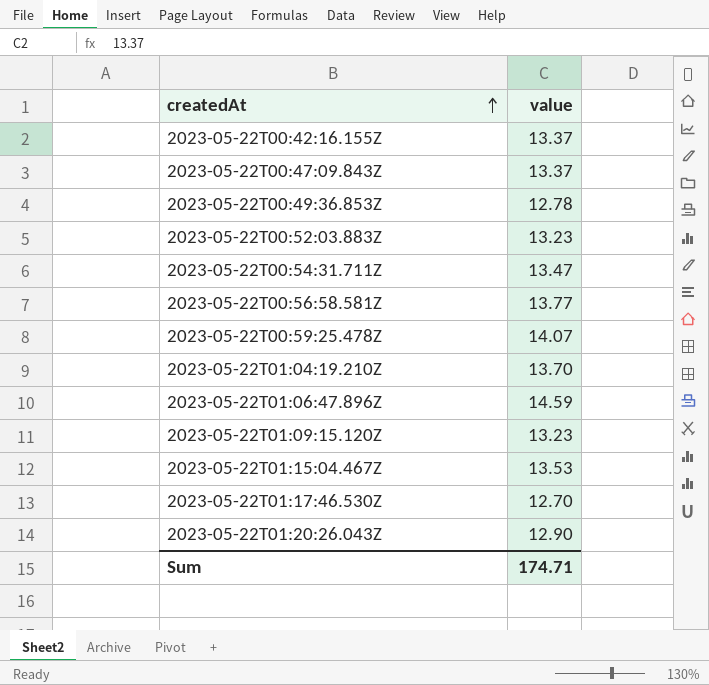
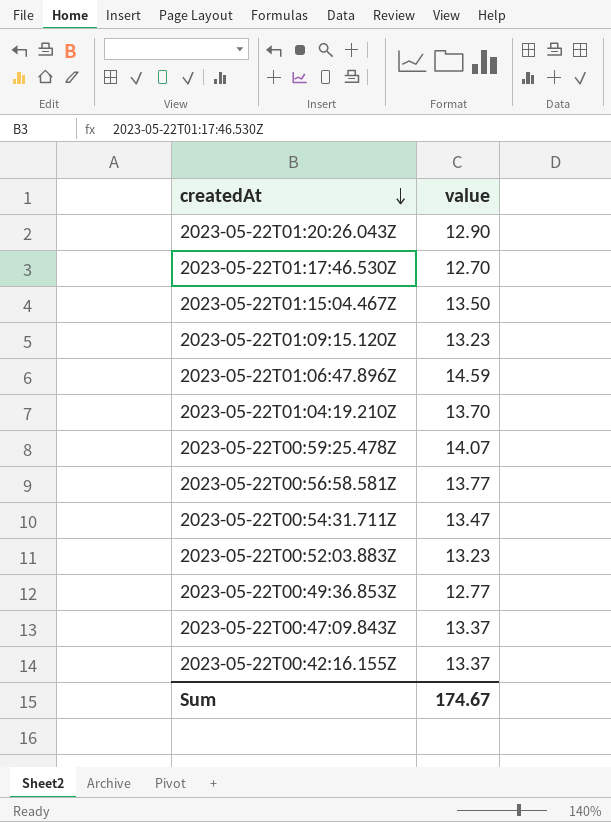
row order: createdAt ascending -> createdAt descending
2023-05-22T01:15:04.467Z | value: 13.53 -> 13.50
2023-05-22T00:49:36.853Z | value: 12.78 -> 12.77
Sum | value: 174.71 -> 174.67

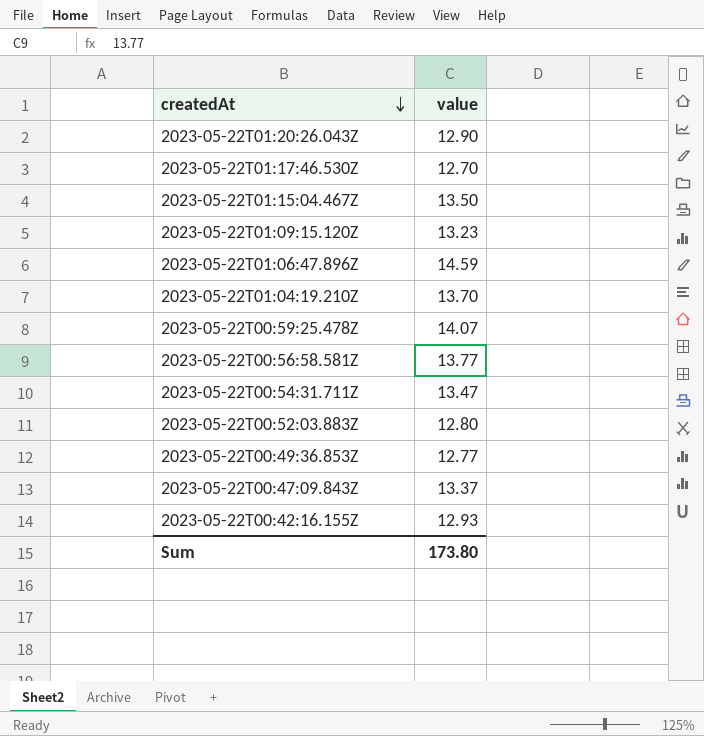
2023-05-22T00:52:03.883Z | value: 13.23 -> 12.80
2023-05-22T00:42:16.155Z | value: 13.37 -> 12.93
Sum | value: 174.67 -> 173.80

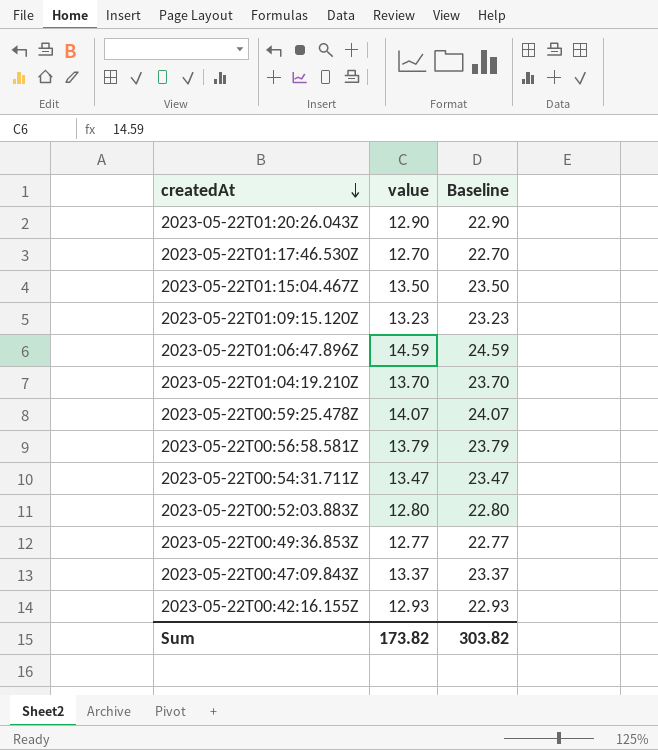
column Baseline | formula: none -> [value] + 10
2023-05-22T00:56:58.581Z | value: 13.77 -> 13.79
Sum | value: 173.80 -> 173.82

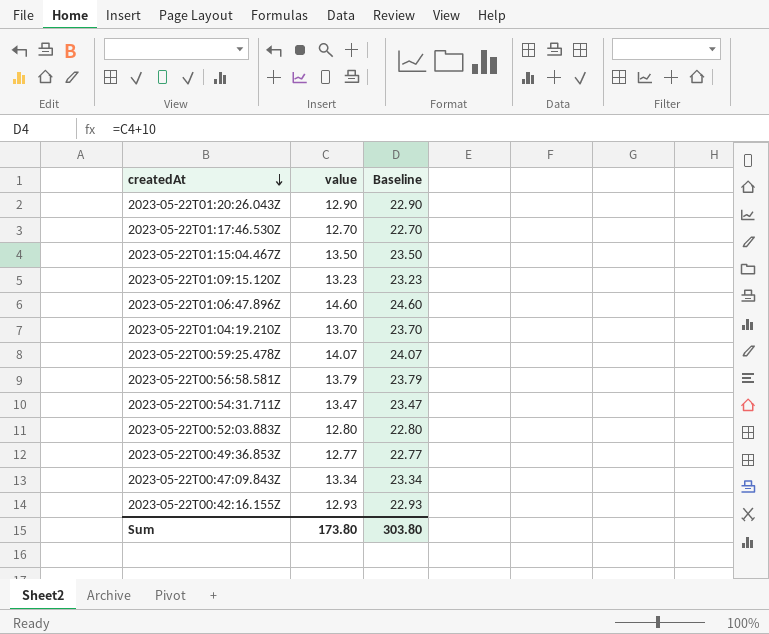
2023-05-22T01:06:47.896Z | value: 14.59 -> 14.60
2023-05-22T01:06:47.896Z | Baseline: 24.59 -> 24.60
2023-05-22T00:47:09.843Z | value: 13.37 -> 13.34
2023-05-22T00:47:09.843Z | Baseline: 23.37 -> 23.34
Sum | value: 173.82 -> 173.80
Sum | Baseline: 303.82 -> 303.80

